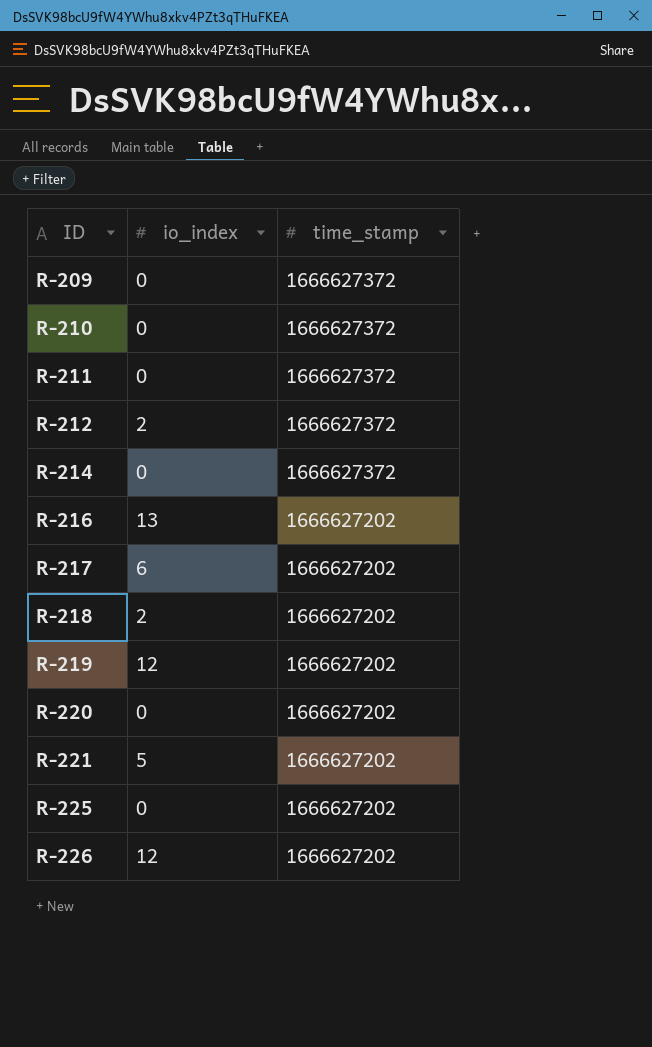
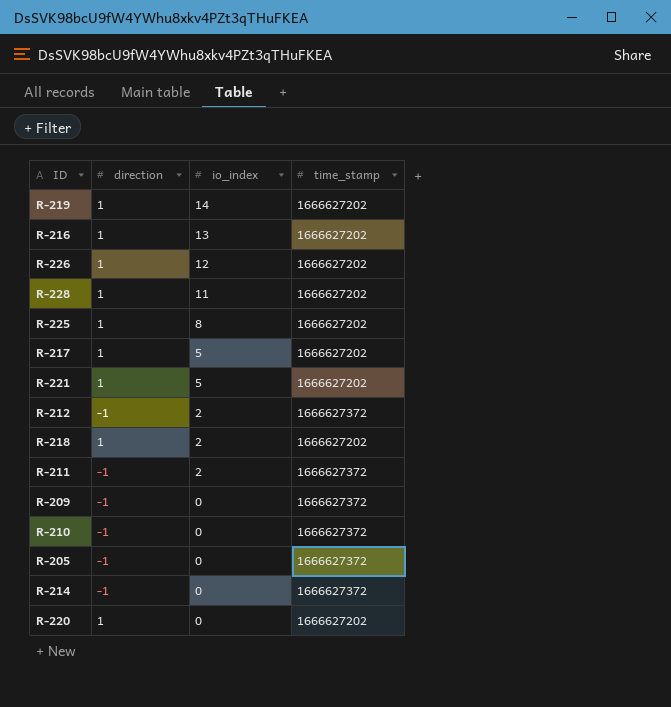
row order: ID ascending -> io_index descending
column direction | position: none -> 2
R-219 | io_index: 12 -> 14
row R-228: none -> 1 | 11 | 1666627202
R-225 | io_index: 0 -> 8
R-217 | io_index: 6 -> 5
R-211 | io_index: 0 -> 2
row R-205: none -> -1 | 0 | 1666627372

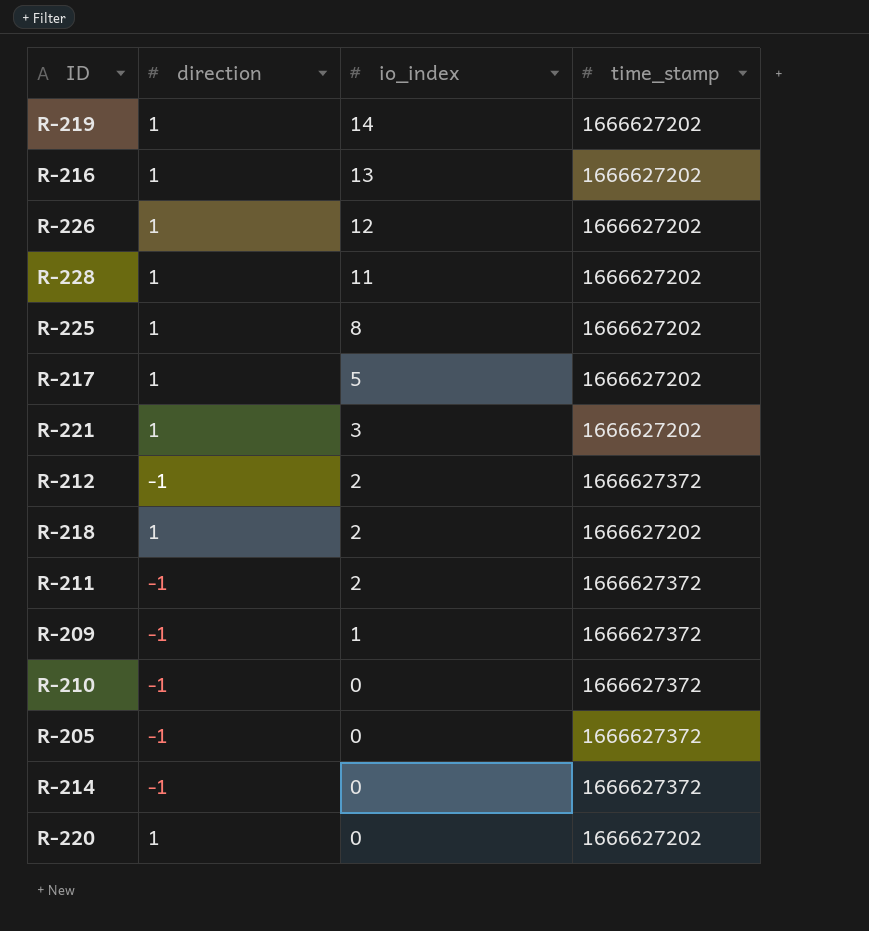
R-221 | io_index: 5 -> 3
R-209 | io_index: 0 -> 1

